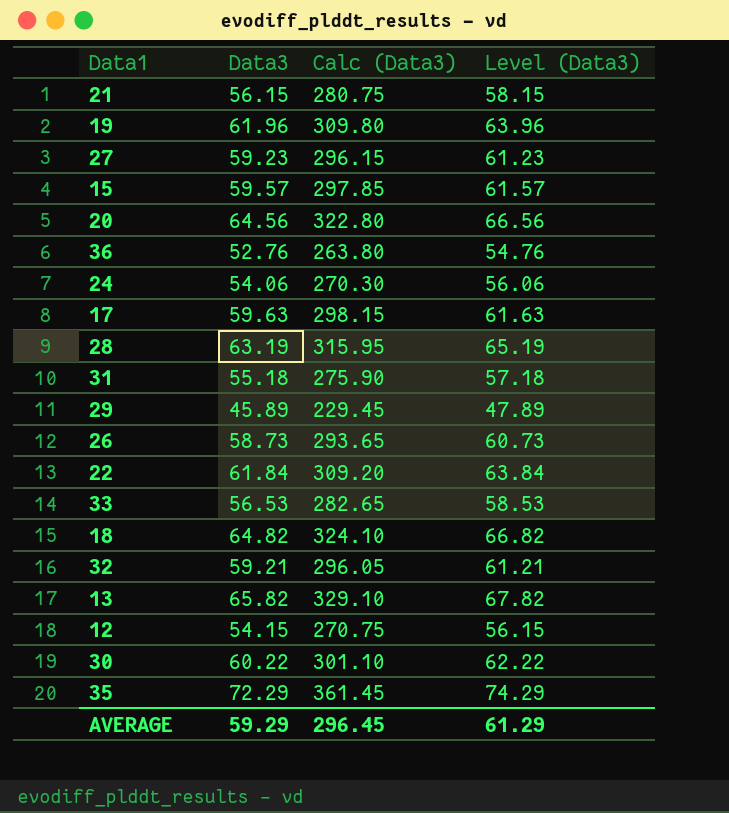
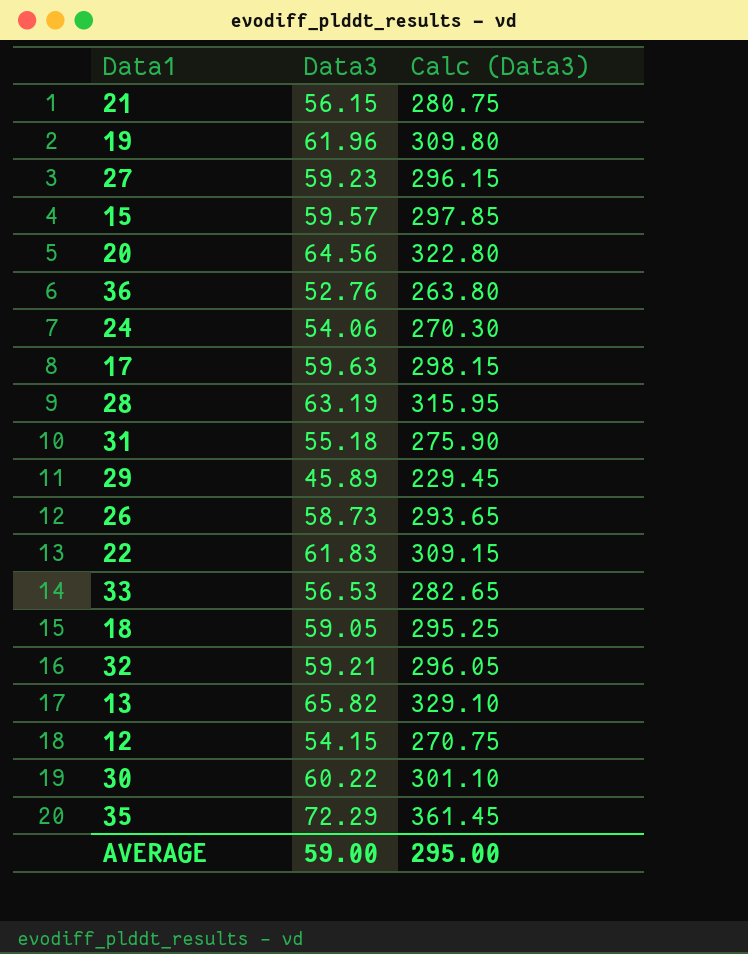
column Level (Data3) | formula: [Data3] + 2 -> none
22 | Data3: 61.84 -> 61.83
22 | Calc (Data3): 309.20 -> 309.15
18 | Data3: 64.82 -> 59.05
18 | Calc (Data3): 324.10 -> 295.25
AVERAGE | Data3: 59.29 -> 59.00
AVERAGE | Calc (Data3): 296.45 -> 295.00

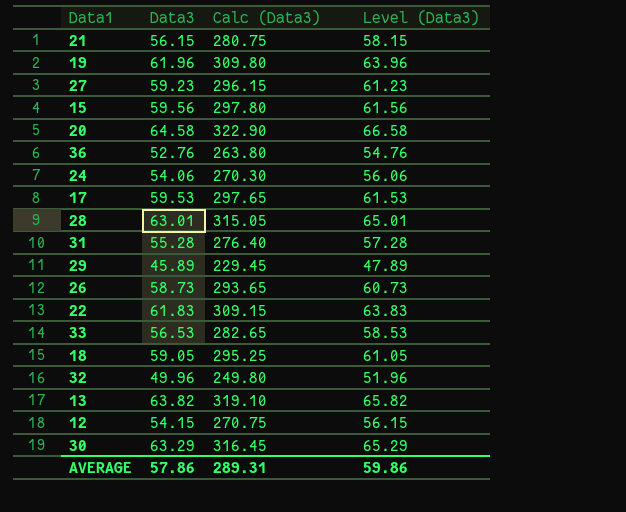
column Level (Data3) | formula: none -> [Data3] + 2
row 35: 72.29 | 361.45 -> none
15 | Data3: 59.57 -> 59.56
15 | Calc (Data3): 297.85 -> 297.80
20 | Data3: 64.56 -> 64.58
20 | Calc (Data3): 322.80 -> 322.90
17 | Data3: 59.63 -> 59.53
17 | Calc (Data3): 298.15 -> 297.65
28 | Data3: 63.19 -> 63.01
28 | Calc (Data3): 315.95 -> 315.05
31 | Data3: 55.18 -> 55.28
31 | Calc (Data3): 275.90 -> 276.40
32 | Data3: 59.21 -> 49.96
32 | Calc (Data3): 296.05 -> 249.80
13 | Data3: 65.82 -> 63.82
13 | Calc (Data3): 329.10 -> 319.10
30 | Data3: 60.22 -> 63.29
30 | Calc (Data3): 301.10 -> 316.45
AVERAGE | Data3: 59.00 -> 57.86
AVERAGE | Calc (Data3): 295.00 -> 289.31

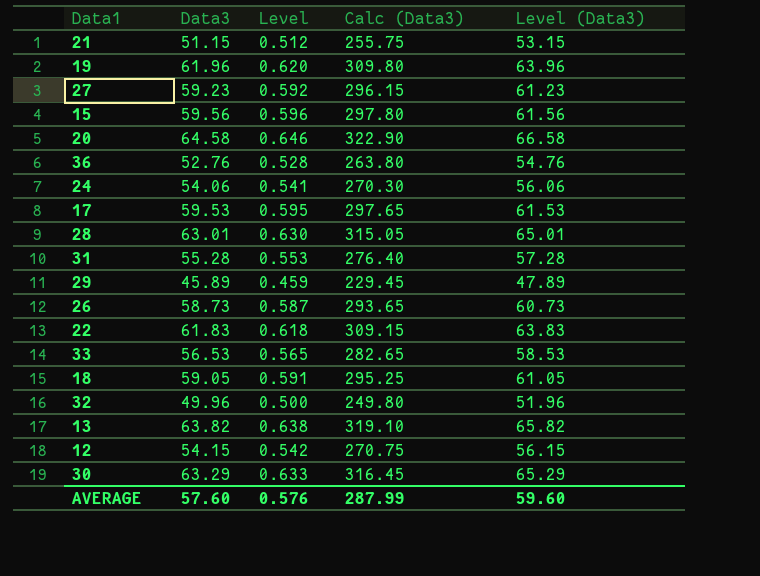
column Level | formula: none -> [Data3] * 0.01
21 | Data3: 56.15 -> 51.15
21 | Calc (Data3): 280.75 -> 255.75
21 | Level (Data3): 58.15 -> 53.15
AVERAGE | Data3: 57.86 -> 57.60
AVERAGE | Calc (Data3): 289.31 -> 287.99
AVERAGE | Level (Data3): 59.86 -> 59.60

